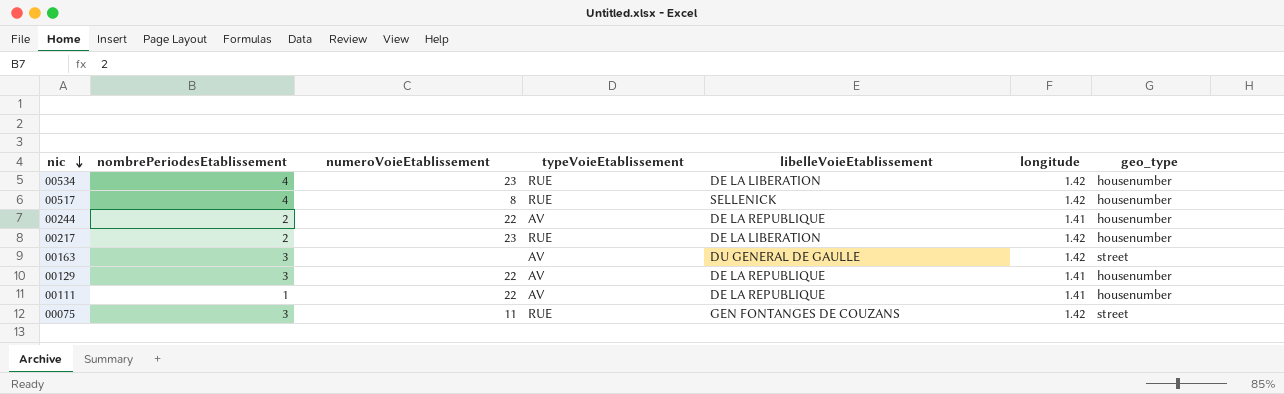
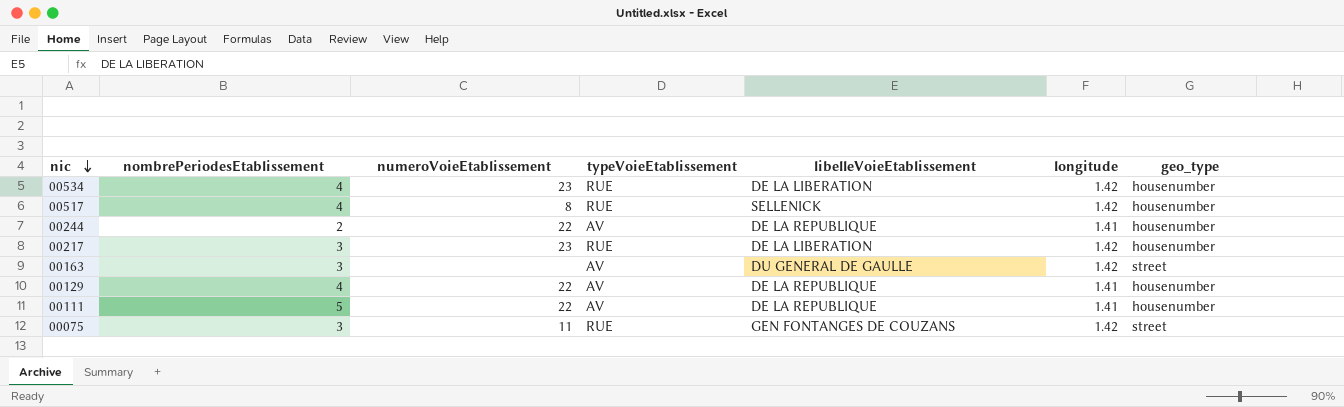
00217 | nombrePeriodesEtablissement: 2 -> 3
00129 | nombrePeriodesEtablissement: 3 -> 4
00111 | nombrePeriodesEtablissement: 1 -> 5

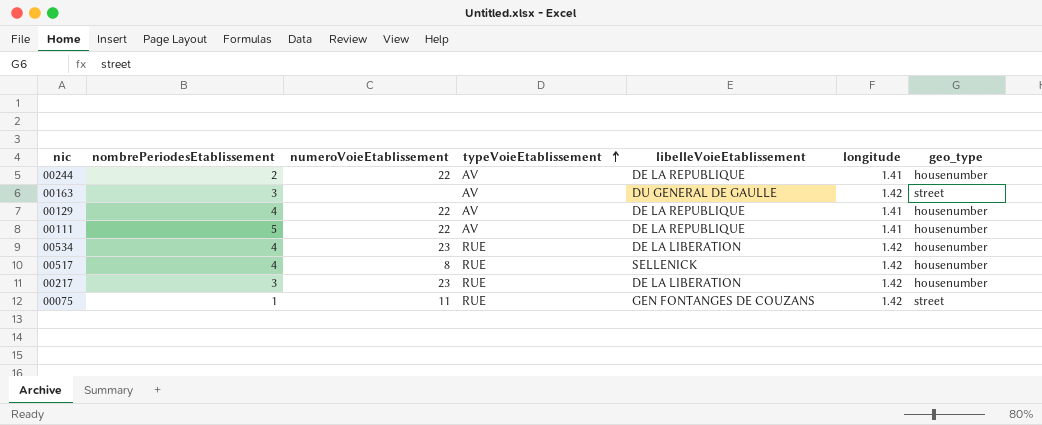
row order: nic descending -> typeVoieEtablissement ascending
00075 | nombrePeriodesEtablissement: 3 -> 1

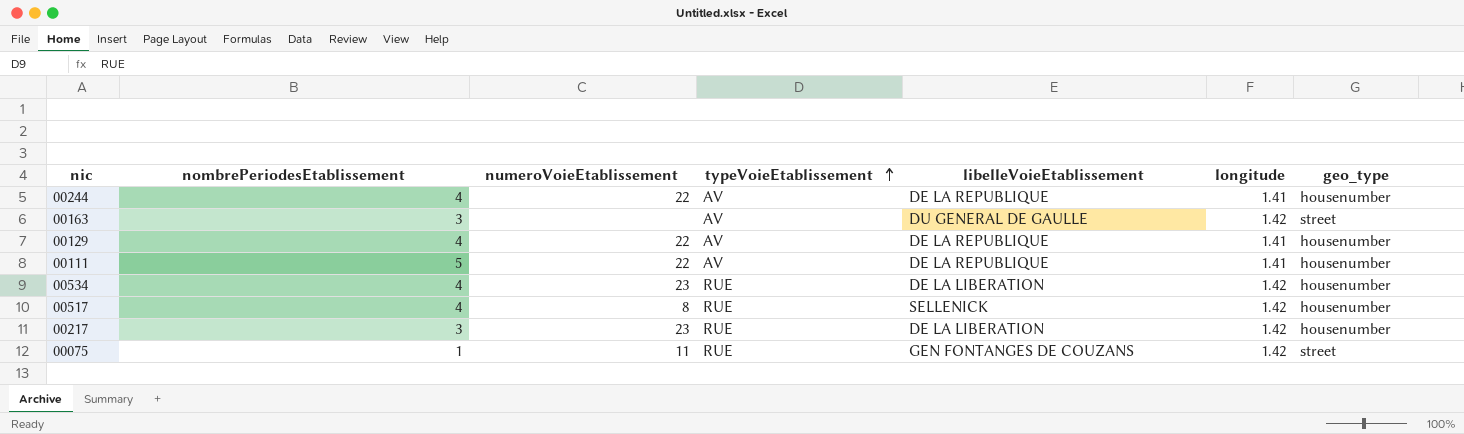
00244 | nombrePeriodesEtablissement: 2 -> 4

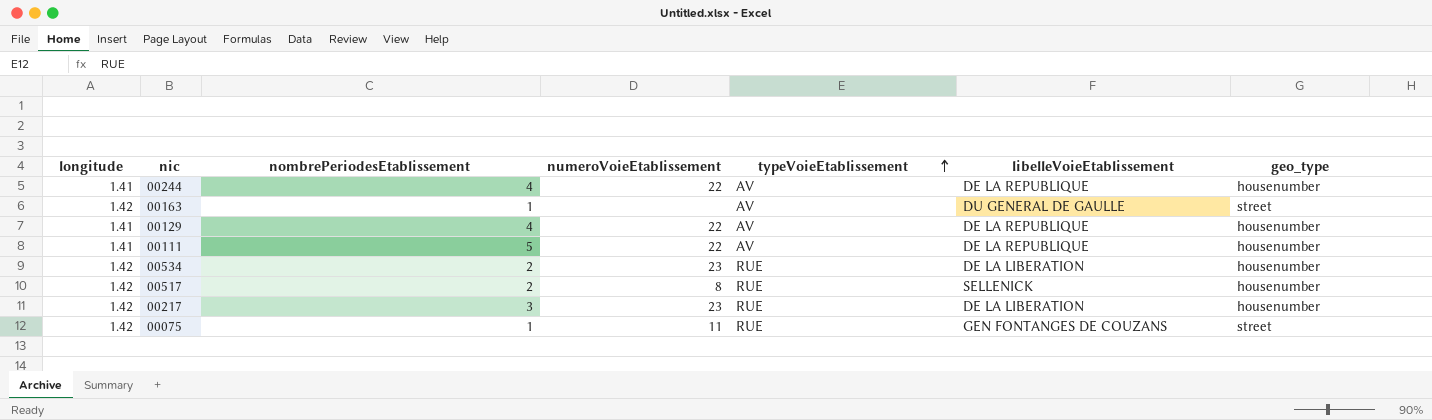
column longitude | position: 6 -> 1
00163 | nombrePeriodesEtablissement: 3 -> 1
00534 | nombrePeriodesEtablissement: 4 -> 2
00517 | nombrePeriodesEtablissement: 4 -> 2

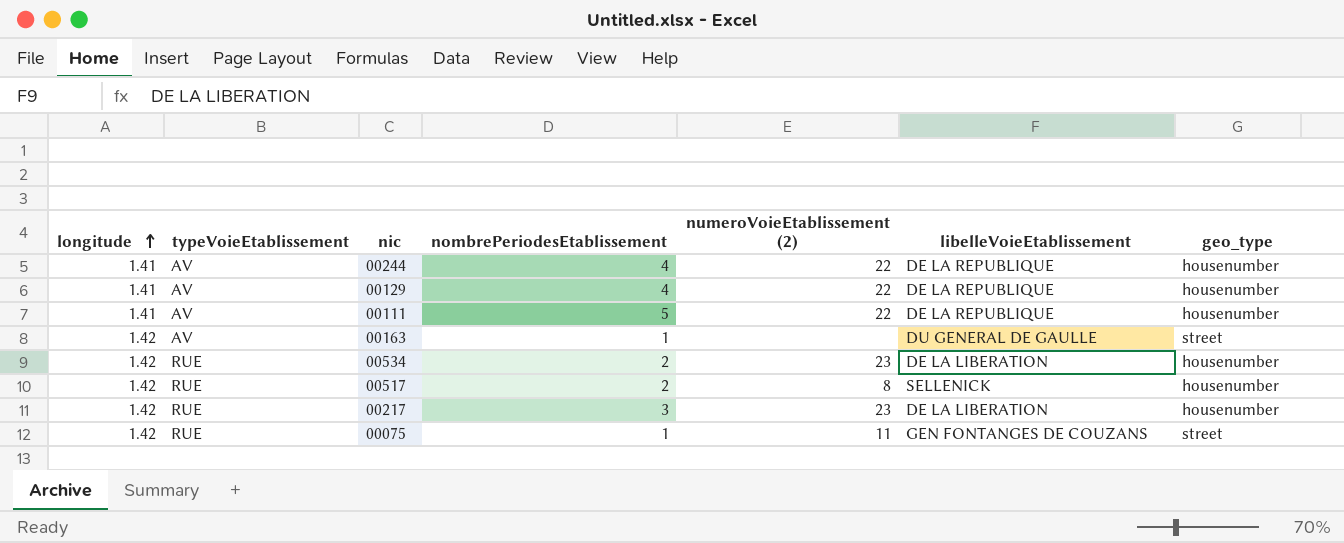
row order: typeVoieEtablissement ascending -> longitude ascending
column typeVoieEtablissement | position: 5 -> 2
column name: numeroVoieEtablissement -> numeroVoieEtablissement (2)

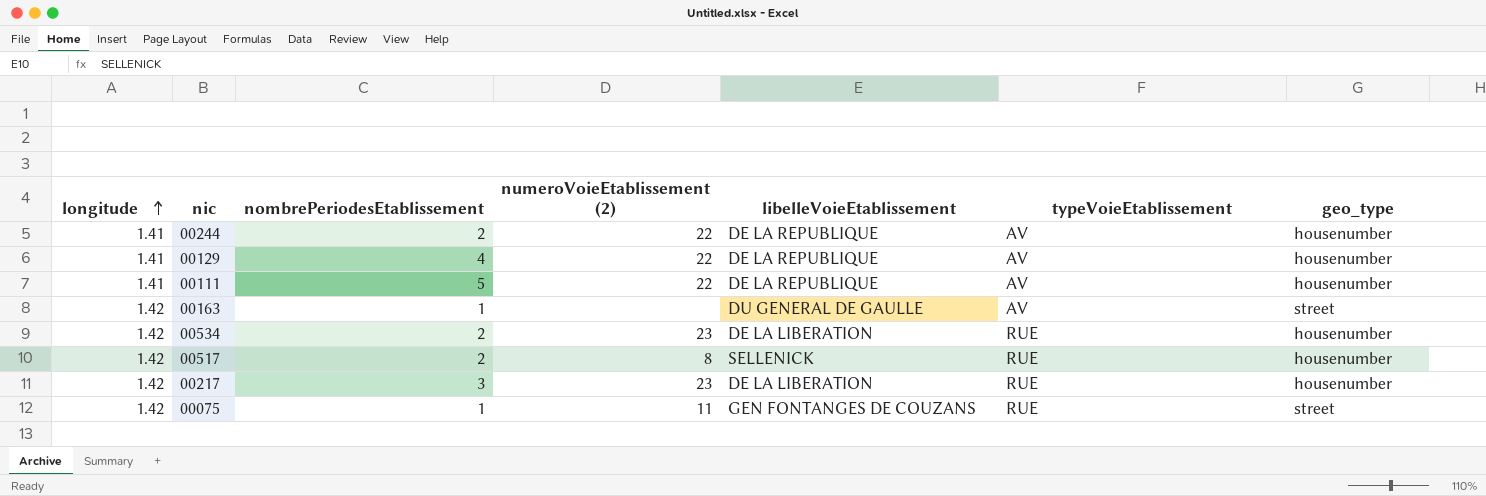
column typeVoieEtablissement | position: 2 -> 6
00244 | nombrePeriodesEtablissement: 4 -> 2

